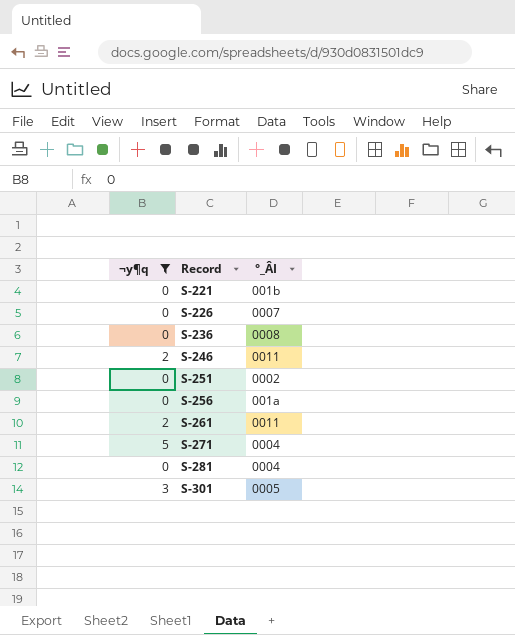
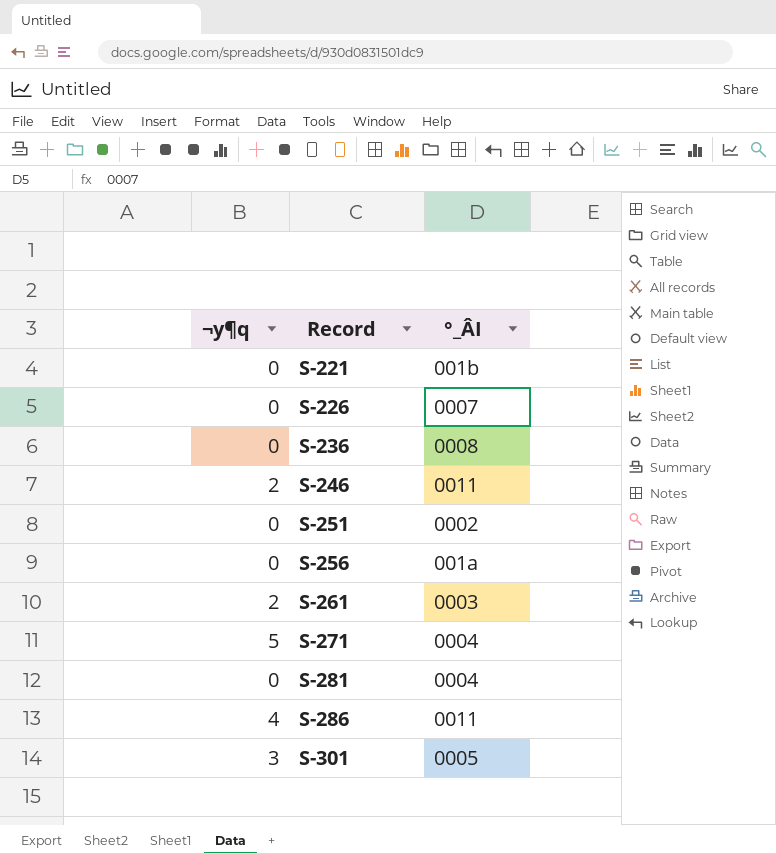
filter: ¬y¶q != 4 -> none
S-261 | °_ÂI: 0011 -> 0003

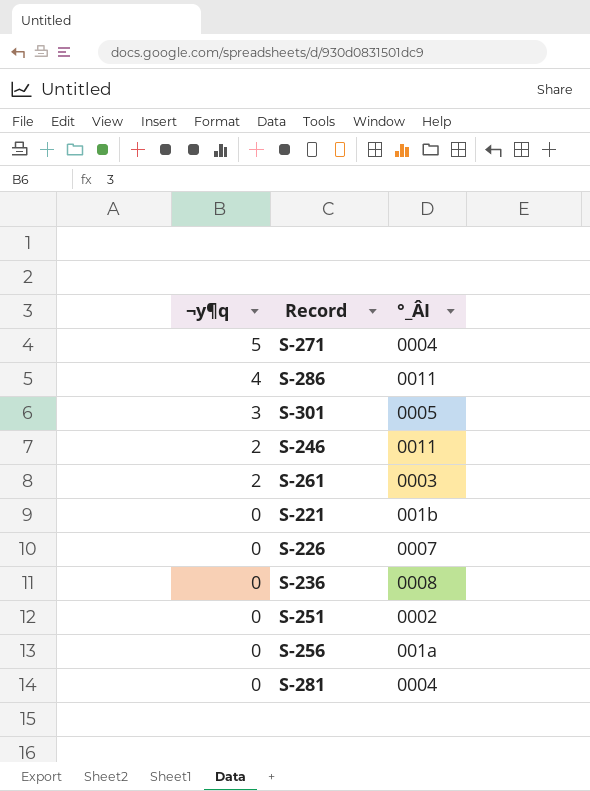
row order: Record ascending -> ¬y¶q descending

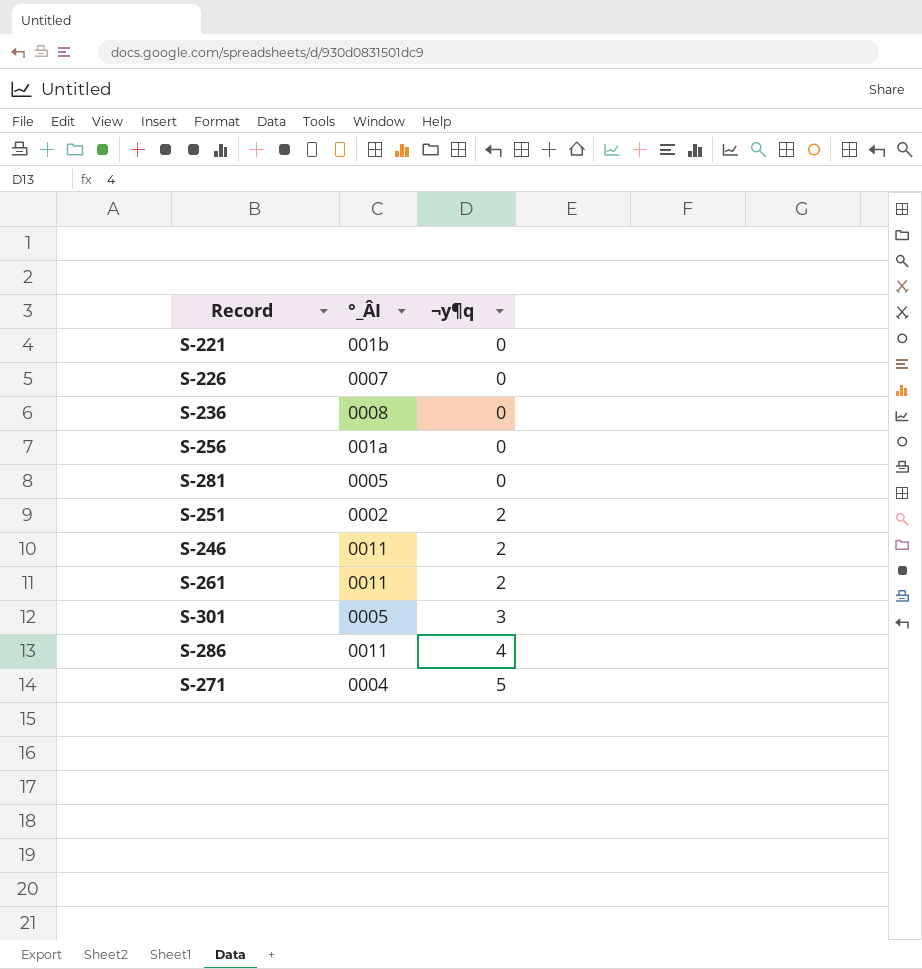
row order: ¬y¶q descending -> ¬y¶q ascending
column ¬y¶q | position: 1 -> 3
S-281 | °_ÂI: 0004 -> 0005
S-251 | ¬y¶q: 0 -> 2
S-261 | °_ÂI: 0003 -> 0011

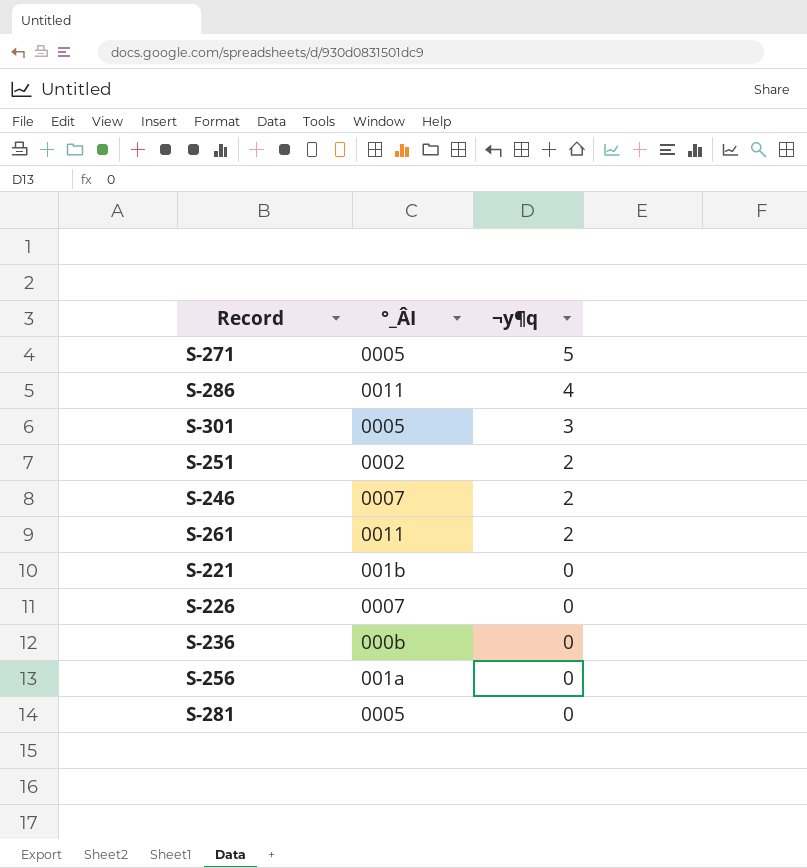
row order: ¬y¶q ascending -> ¬y¶q descending
S-271 | °_ÂI: 0004 -> 0005
S-246 | °_ÂI: 0011 -> 0007
S-236 | °_ÂI: 0008 -> 000b

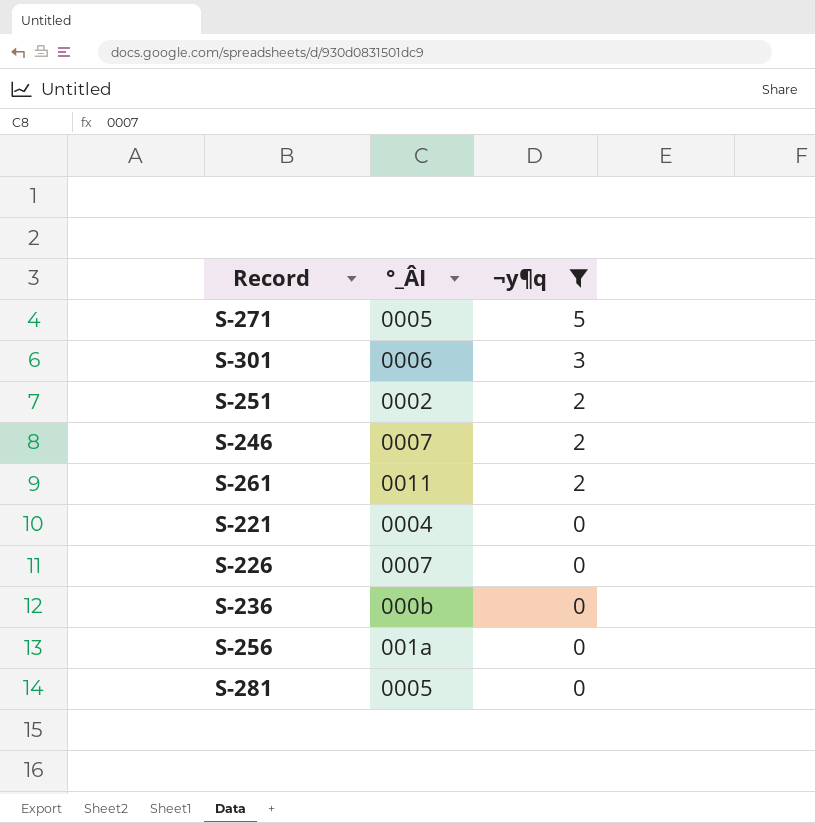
filter: none -> ¬y¶q != 4
S-301 | °_ÂI: 0005 -> 0006
S-221 | °_ÂI: 001b -> 0004

